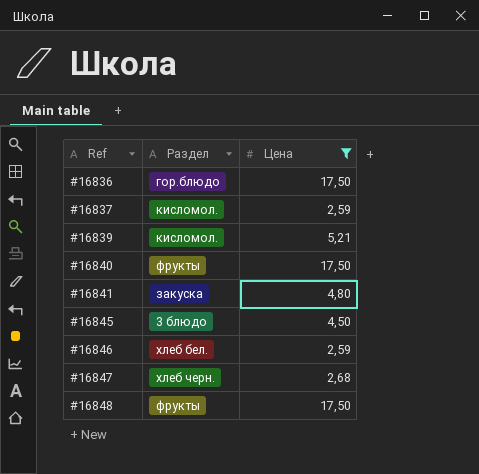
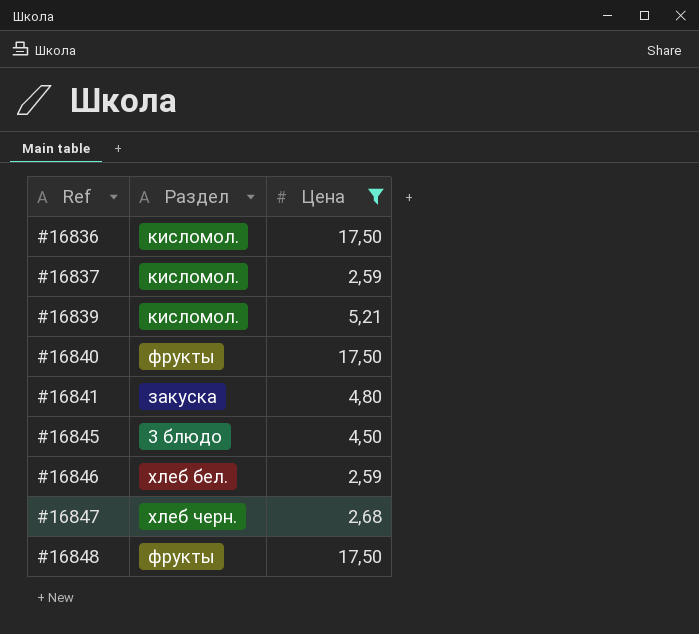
#16836 | Раздел: гор.блюдо -> кисломол.

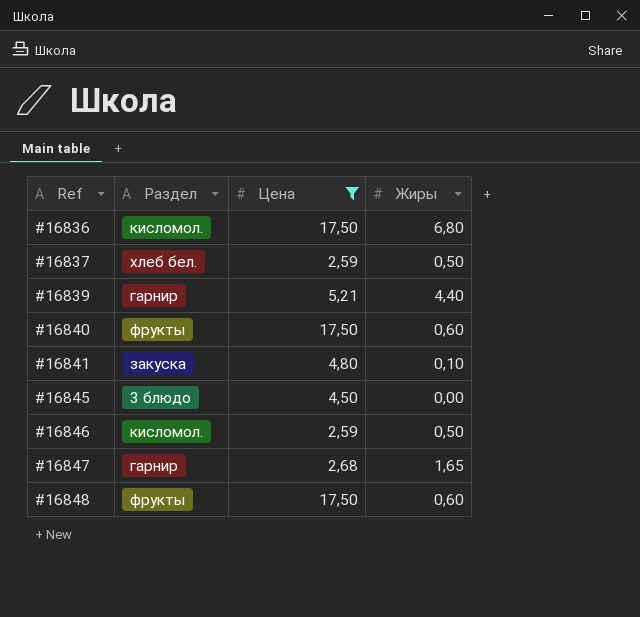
column Жиры | position: none -> 4
#16837 | Раздел: кисломол. -> хлеб бел.
#16839 | Раздел: кисломол. -> гарнир
#16846 | Раздел: хлеб бел. -> кисломол.
#16847 | Раздел: хлеб черн. -> гарнир

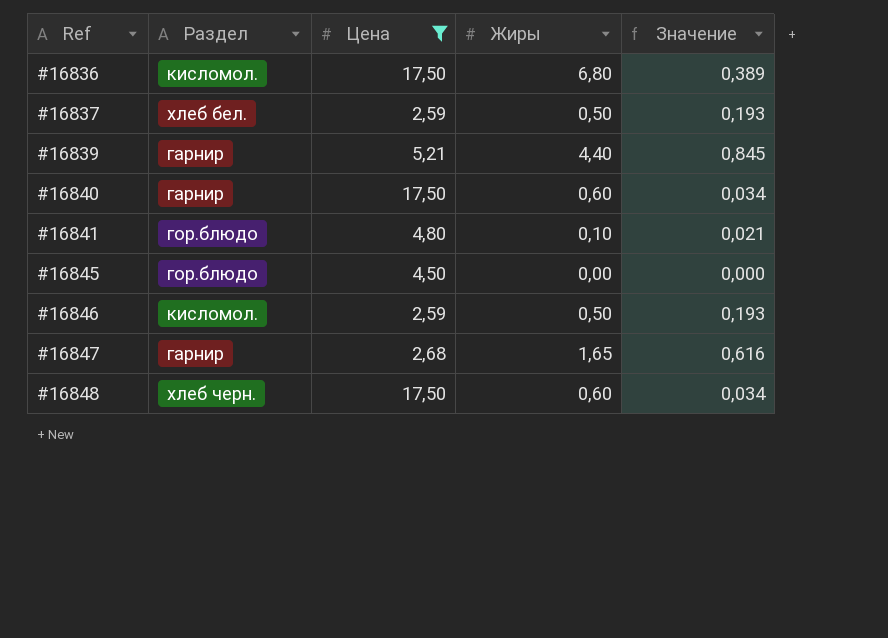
column Значение | formula: none -> [Жиры] / [Цена]
#16840 | Раздел: фрукты -> гарнир
#16841 | Раздел: закуска -> гор.блюдо
#16845 | Раздел: 3 блюдо -> гор.блюдо
#16848 | Раздел: фрукты -> хлеб черн.

